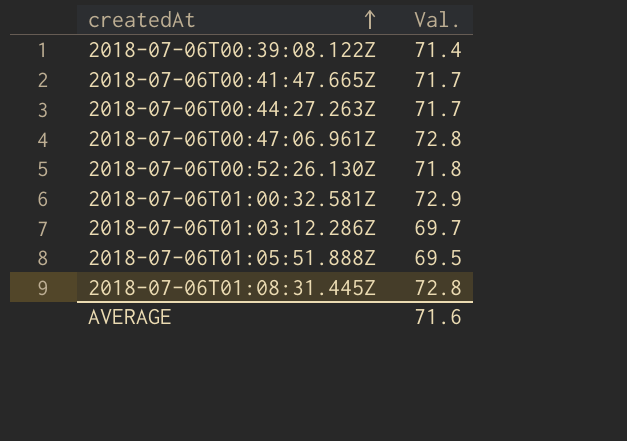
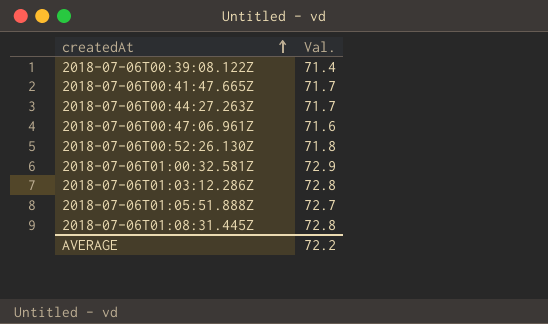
2018-07-06T00:47:06.961Z | Val.: 72.8 -> 71.6
2018-07-06T01:03:12.286Z | Val.: 69.7 -> 72.8
2018-07-06T01:05:51.888Z | Val.: 69.5 -> 72.7
AVERAGE | Val.: 71.6 -> 72.2

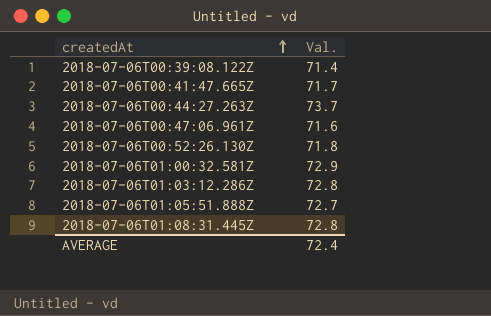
2018-07-06T00:44:27.263Z | Val.: 71.7 -> 73.7
AVERAGE | Val.: 72.2 -> 72.4

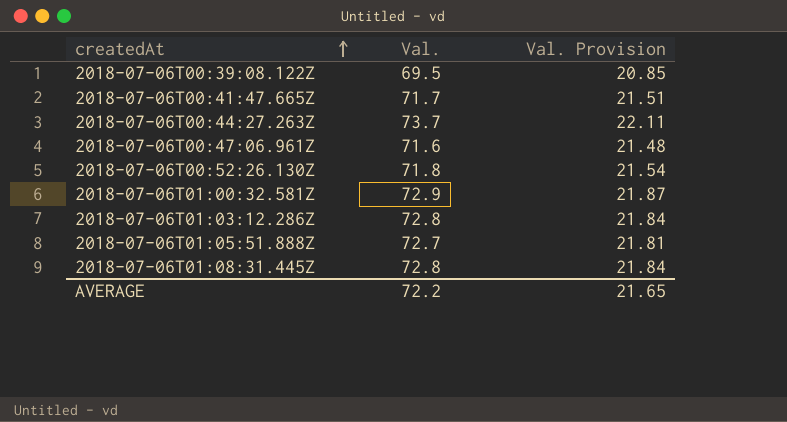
column Val. Provision | formula: none -> [Val.] * 0.3
2018-07-06T00:39:08.122Z | Val.: 71.4 -> 69.5
AVERAGE | Val.: 72.4 -> 72.2

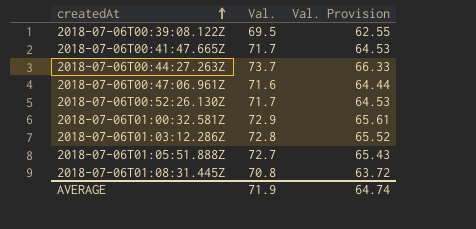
column Val. Provision | formula: [Val.] * 0.3 -> [Val.] * 0.9
2018-07-06T00:52:26.130Z | Val.: 71.8 -> 71.7
2018-07-06T01:08:31.445Z | Val.: 72.8 -> 70.8
AVERAGE | Val.: 72.2 -> 71.9
AVERAGE | Val. Provision: 21.65 -> 64.74

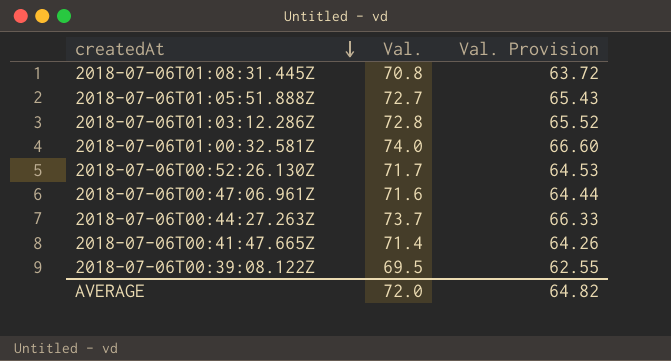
row order: createdAt ascending -> createdAt descending
2018-07-06T01:00:32.581Z | Val.: 72.9 -> 74.0
2018-07-06T01:00:32.581Z | Val. Provision: 65.61 -> 66.60
2018-07-06T00:41:47.665Z | Val.: 71.7 -> 71.4
2018-07-06T00:41:47.665Z | Val. Provision: 64.53 -> 64.26
AVERAGE | Val.: 71.9 -> 72.0
AVERAGE | Val. Provision: 64.74 -> 64.82

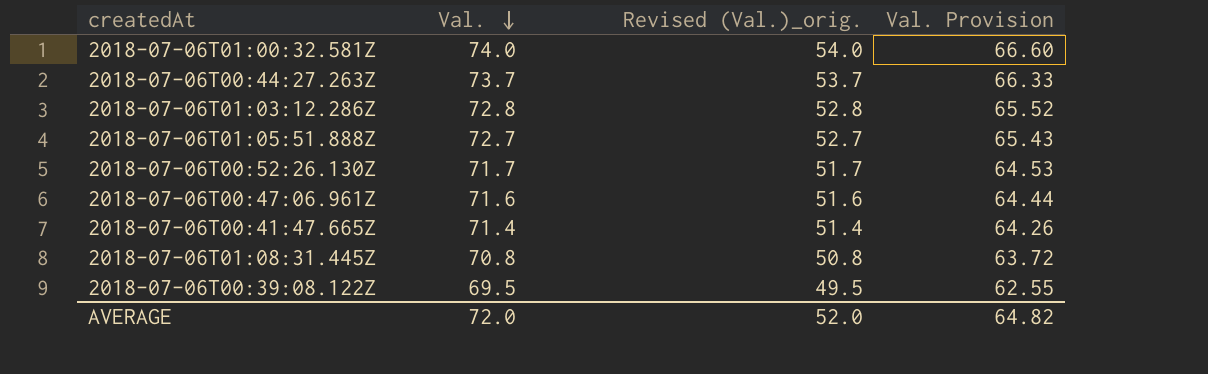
row order: createdAt descending -> Val. descending
column Revised (Val.)_orig. | formula: none -> [Val.] - 20

